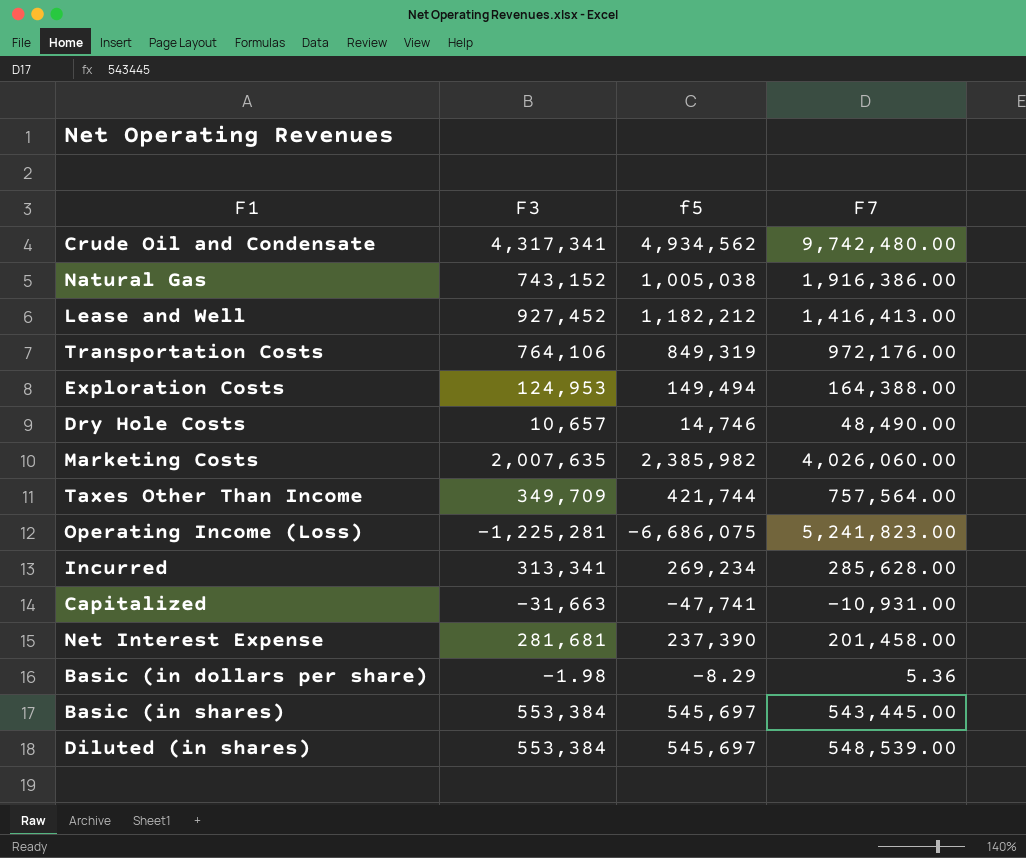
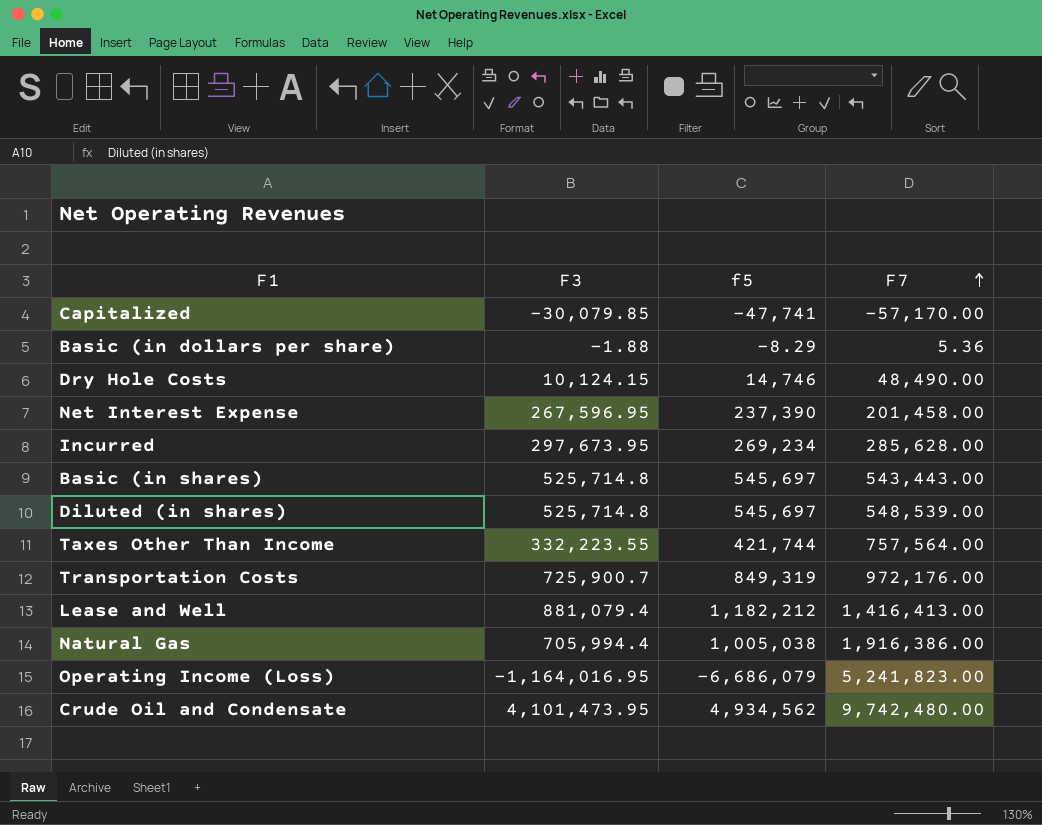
row order: none -> F7 ascending
row Exploration Costs: 124,953 | 149,494 | 164,388.00 -> none
row Marketing Costs: 2,007,635 | 2,385,982 | 4,026,060.00 -> none
Capitalized | F3: -31,663 -> -30,079.85
Capitalized | F7: -10,931.00 -> -57,170.00
Basic (in dollars per share) | F3: -1.98 -> -1.88
Dry Hole Costs | F3: 10,657 -> 10,124.15
Net Interest Expense | F3: 281,681 -> 267,596.95
Incurred | F3: 313,341 -> 297,673.95
Basic (in shares) | F3: 553,384 -> 525,714.8
Basic (in shares) | F7: 543,445.00 -> 543,443.00
Diluted (in shares) | F3: 553,384 -> 525,714.8
Taxes Other Than Income | F3: 349,709 -> 332,223.55
Transportation Costs | F3: 764,106 -> 725,900.7
Lease and Well | F3: 927,452 -> 881,079.4
Natural Gas | F3: 743,152 -> 705,994.4
Operating Income (Loss) | F3: -1,225,281 -> -1,164,016.95
Operating Income (Loss) | f5: -6,686,075 -> -6,686,079
Crude Oil and Condensate | F3: 4,317,341 -> 4,101,473.95

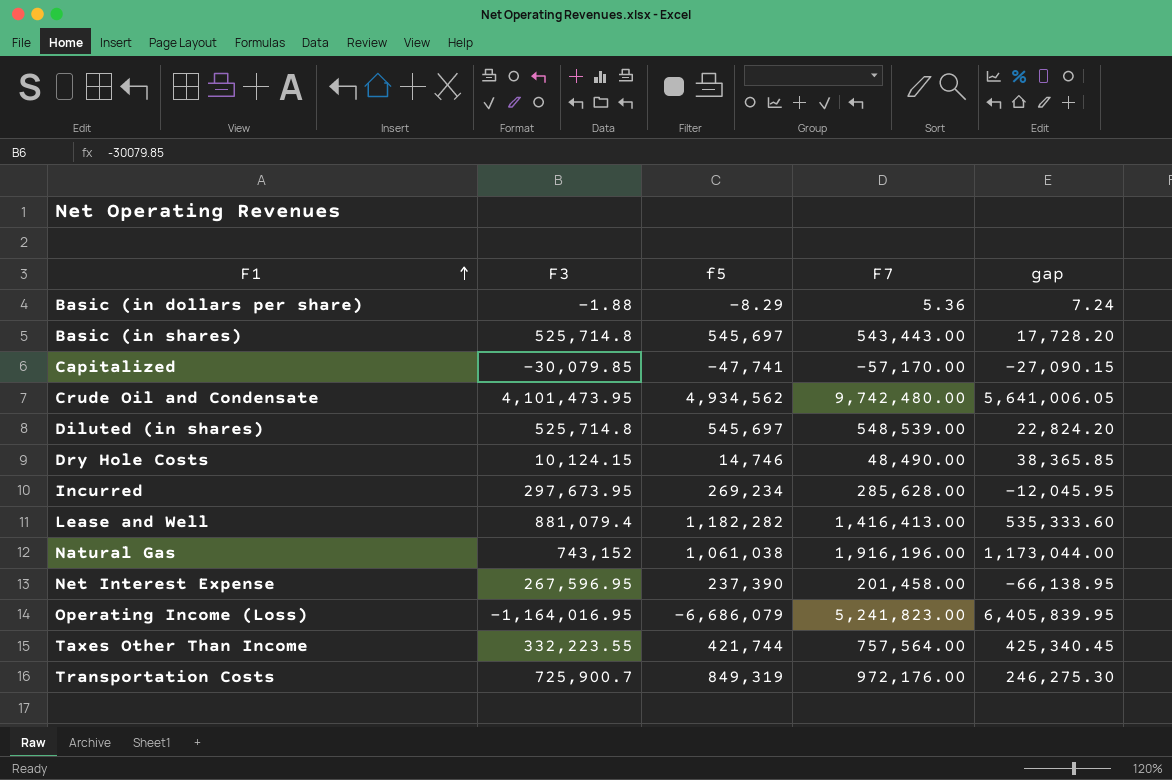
row order: F7 ascending -> F1 ascending
column gap | formula: none -> [F7] - [F3]
Lease and Well | f5: 1,182,212 -> 1,182,282
Natural Gas | F3: 705,994.4 -> 743,152
Natural Gas | f5: 1,005,038 -> 1,061,038
Natural Gas | F7: 1,916,386.00 -> 1,916,196.00

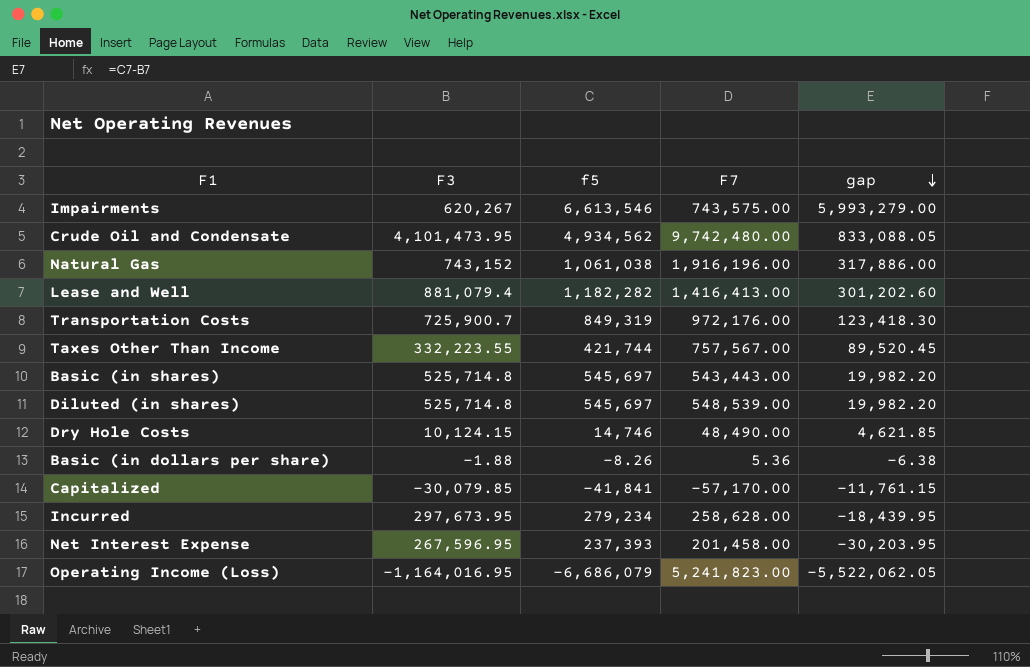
row order: F1 ascending -> gap descending
column gap | formula: [F7] - [F3] -> [f5] - [F3]
row Impairments: none -> 620,267 | 6,613,546 | 743,575.00 | 5,993,279.00
Taxes Other Than Income | F7: 757,564.00 -> 757,567.00
Basic (in dollars per share) | f5: -8.29 -> -8.26
Capitalized | f5: -47,741 -> -41,841
Incurred | f5: 269,234 -> 279,234
Incurred | F7: 285,628.00 -> 258,628.00
Net Interest Expense | f5: 237,390 -> 237,393

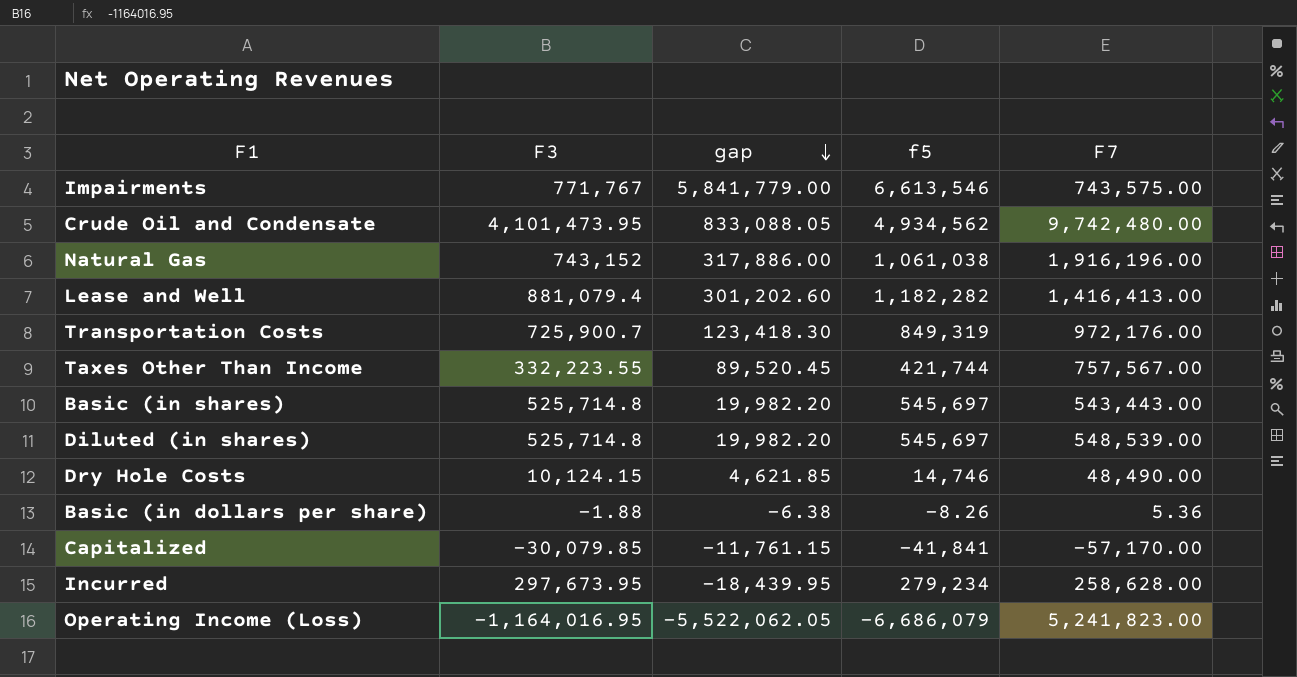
column gap | position: 5 -> 3
row Net Interest Expense: 267,596.95 | 237,393 | 201,458.00 | -30,203.95 -> none
Impairments | F3: 620,267 -> 771,767
Impairments | gap: 5,993,279.00 -> 5,841,779.00

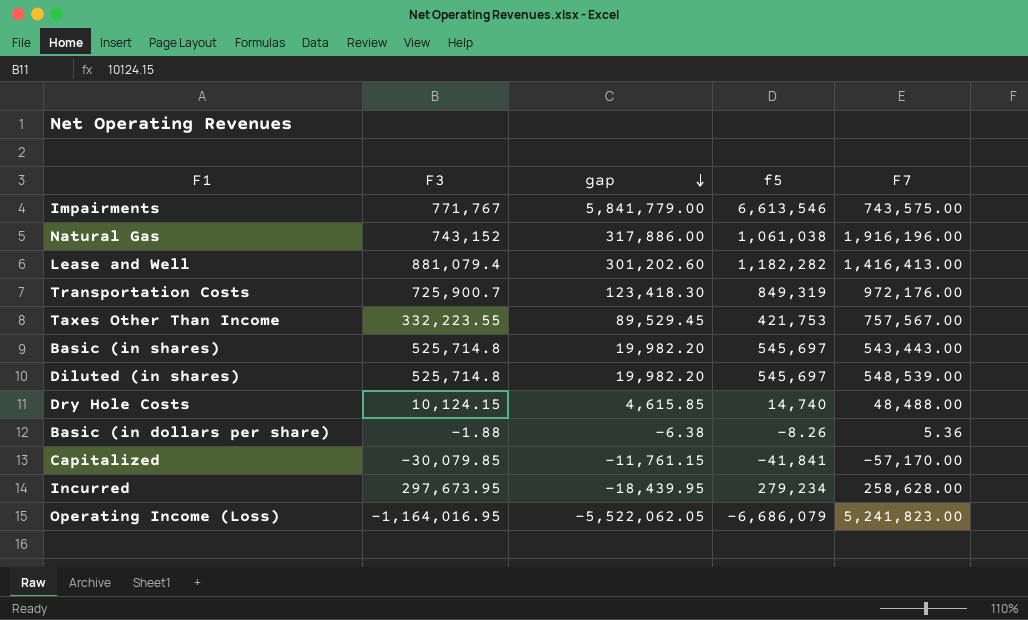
row Crude Oil and Condensate: 4,101,473.95 | 833,088.05 | 4,934,562 | 9,742,480.00 -> none
Taxes Other Than Income | gap: 89,520.45 -> 89,529.45
Taxes Other Than Income | f5: 421,744 -> 421,753
Dry Hole Costs | gap: 4,621.85 -> 4,615.85
Dry Hole Costs | f5: 14,746 -> 14,740
Dry Hole Costs | F7: 48,490.00 -> 48,488.00

